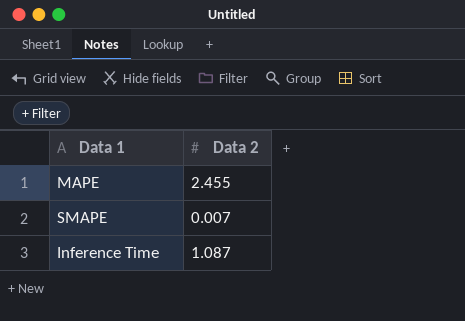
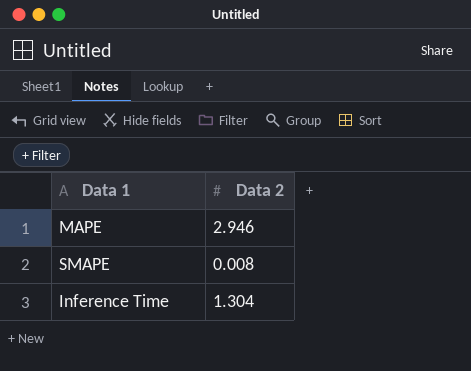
MAPE | Data 2: 2.455 -> 2.946
SMAPE | Data 2: 0.007 -> 0.008
Inference Time | Data 2: 1.087 -> 1.304

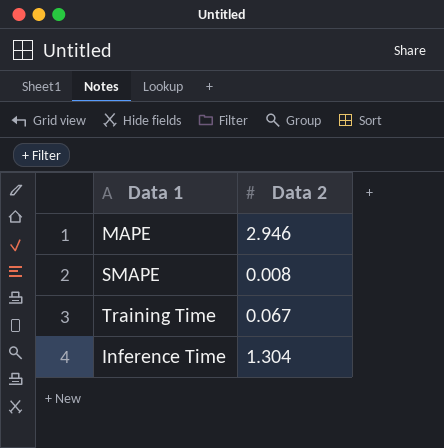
row Training Time: none -> 0.067

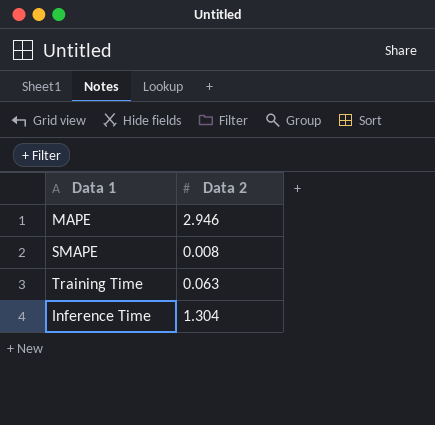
Training Time | Data 2: 0.067 -> 0.063

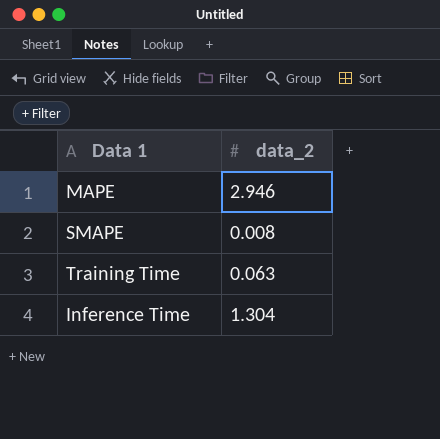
column name: Data 2 -> data_2

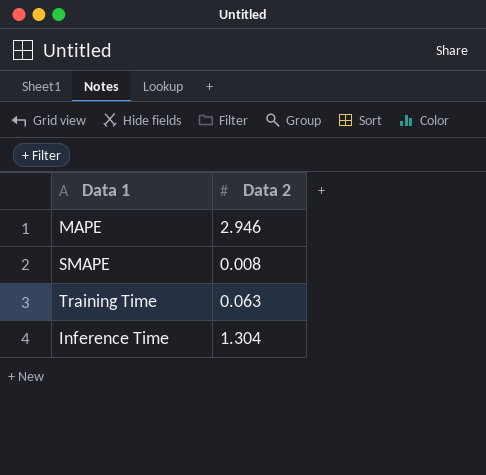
column name: data_2 -> Data 2

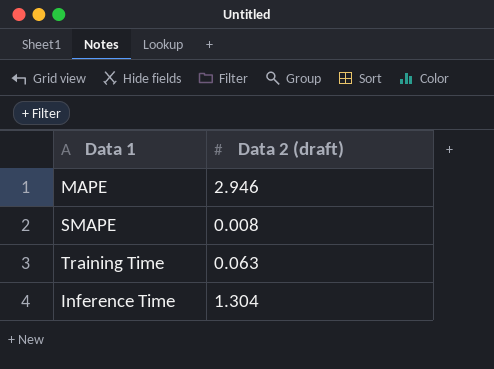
column name: Data 2 -> Data 2 (draft)

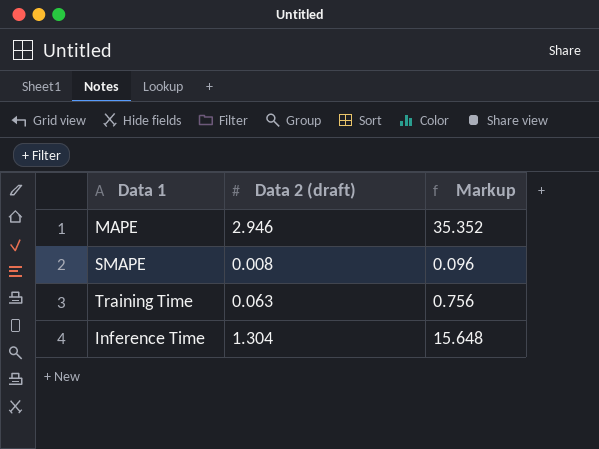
column Markup | formula: none -> [Data 2 (draft)] * 12

